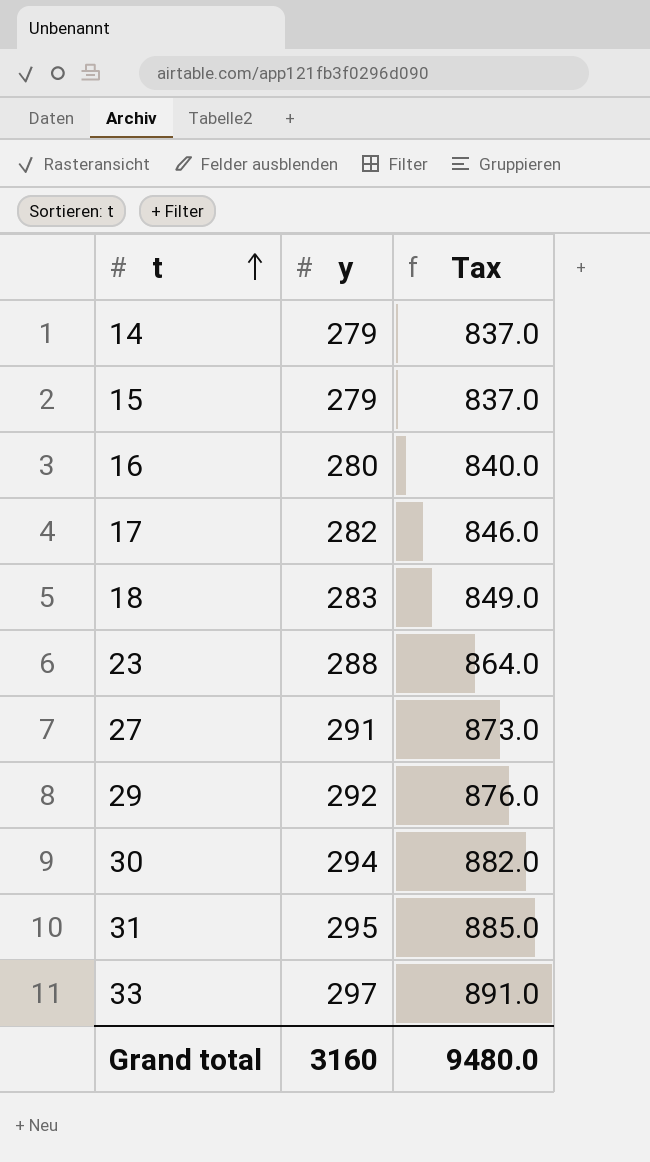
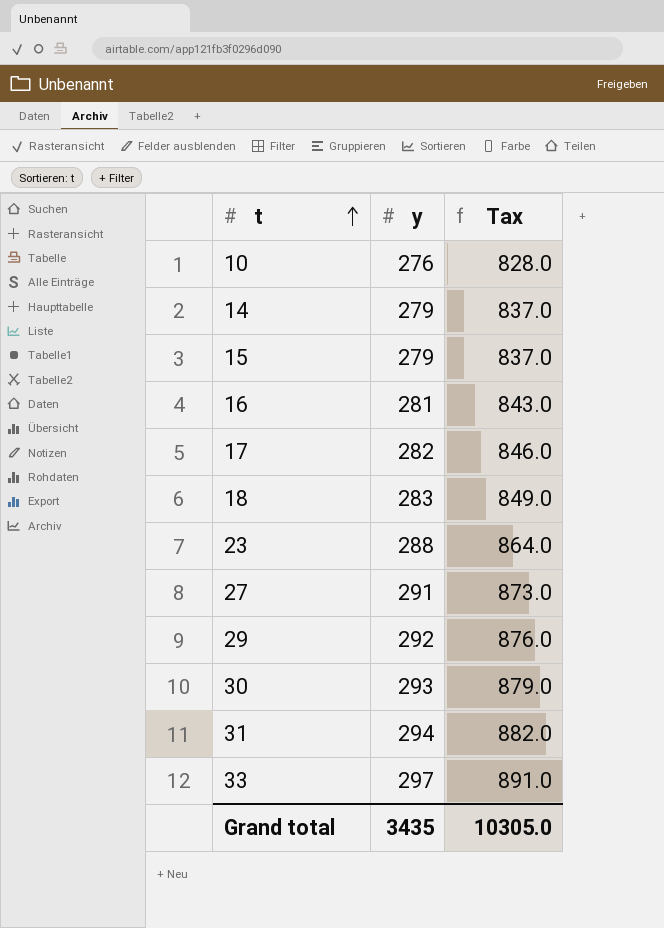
row 10: none -> 276 | 828.0
16 | y: 280 -> 281
16 | Tax: 840.0 -> 843.0
30 | y: 294 -> 293
30 | Tax: 882.0 -> 879.0
31 | y: 295 -> 294
31 | Tax: 885.0 -> 882.0
Grand total | y: 3160 -> 3435
Grand total | Tax: 9480.0 -> 10305.0

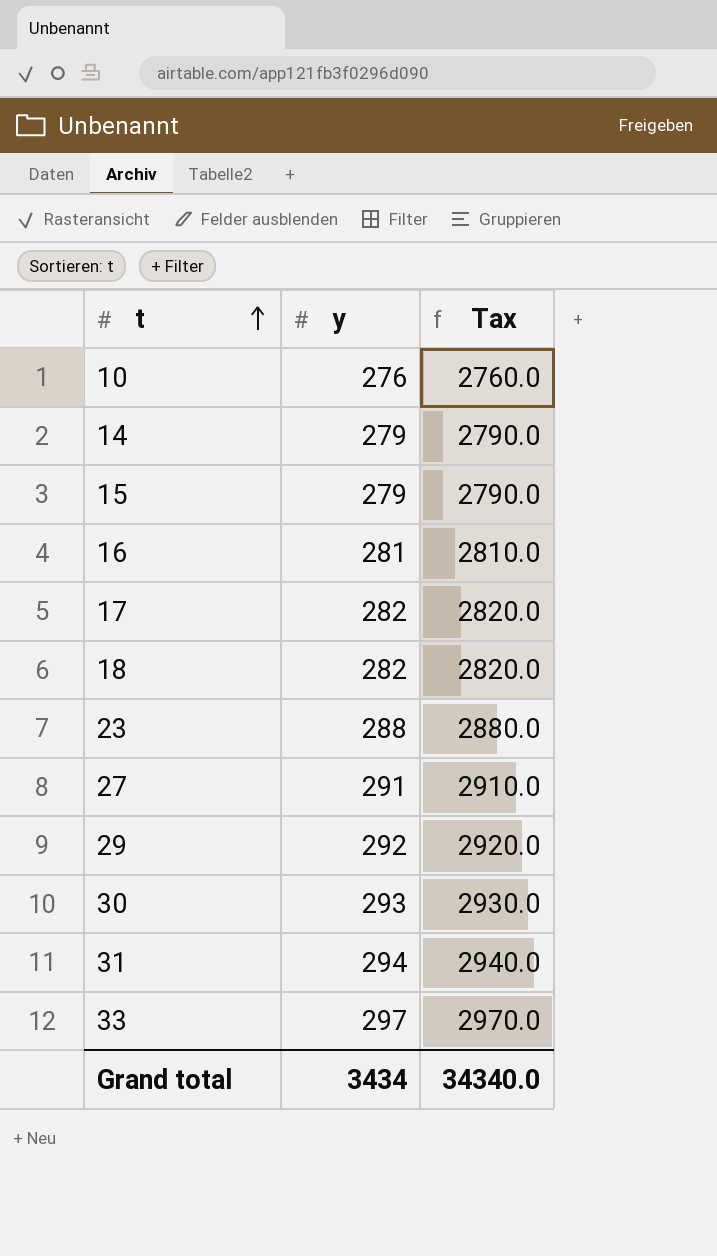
column Tax | formula: [y] * 3 -> [y] * 10
18 | y: 283 -> 282
Grand total | y: 3435 -> 3434
Grand total | Tax: 10305.0 -> 34340.0

